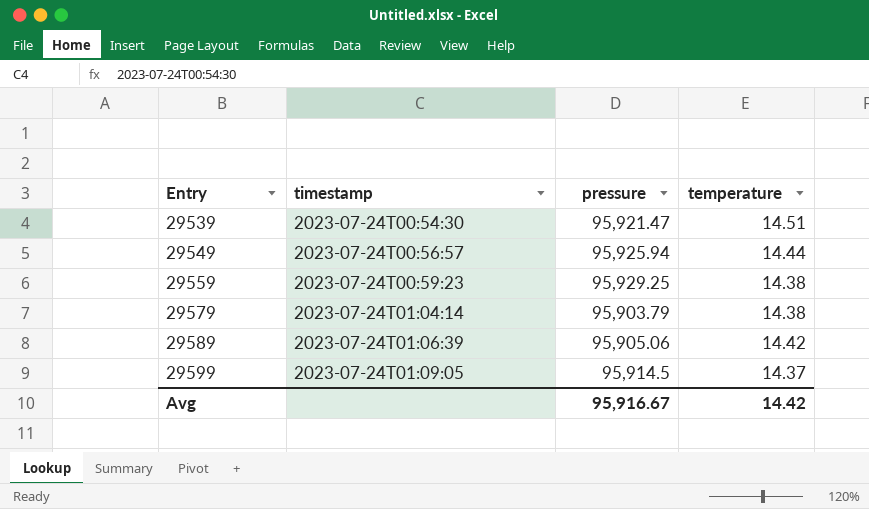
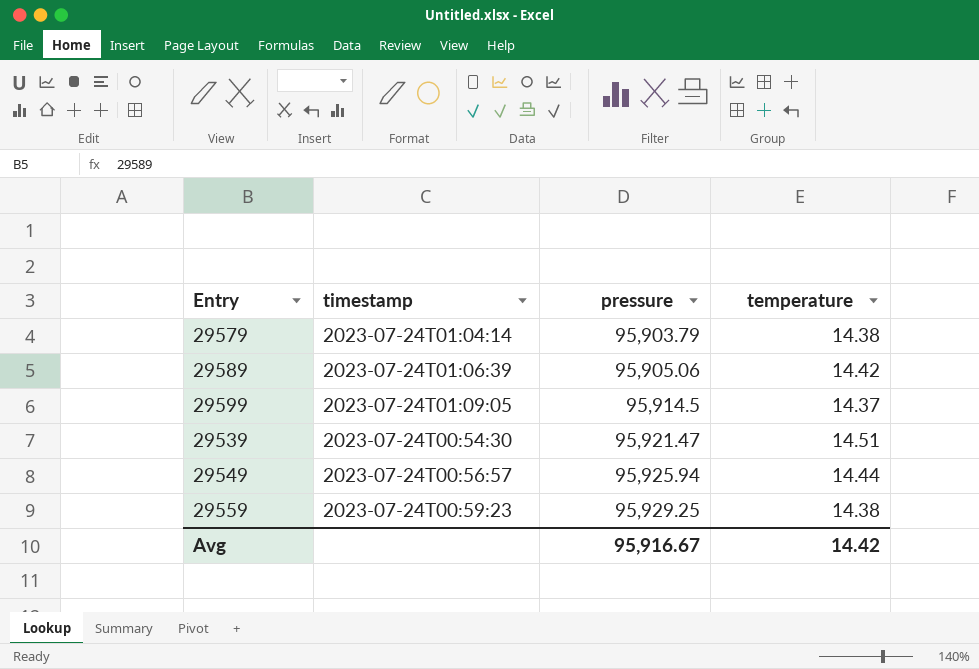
row order: Entry ascending -> pressure ascending

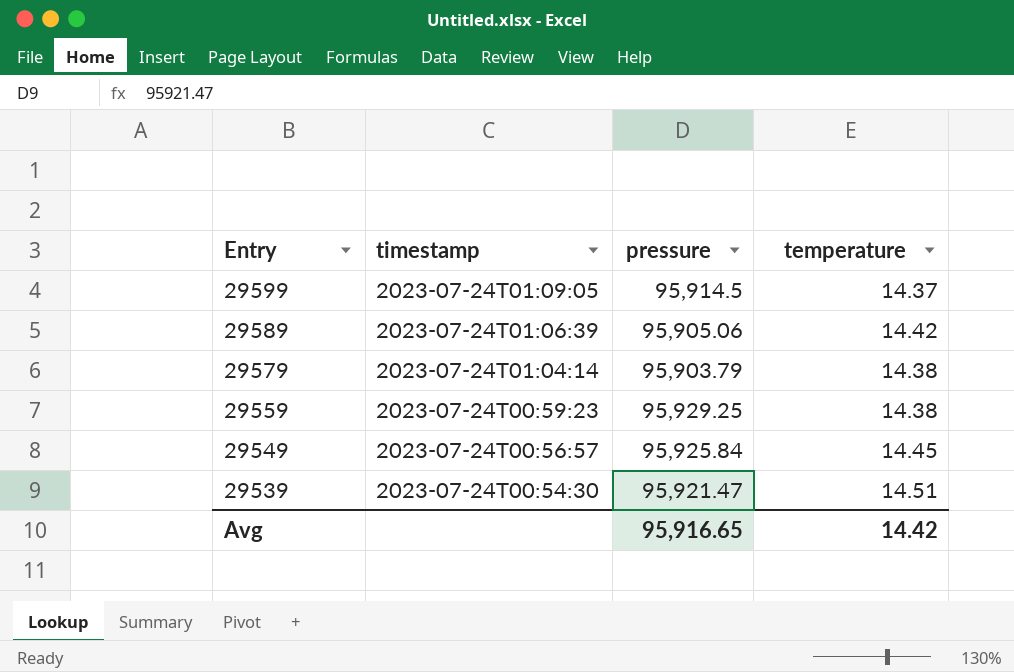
row order: pressure ascending -> Entry descending
29549 | pressure: 95,925.94 -> 95,925.84
29549 | temperature: 14.44 -> 14.45
Avg | pressure: 95,916.67 -> 95,916.65

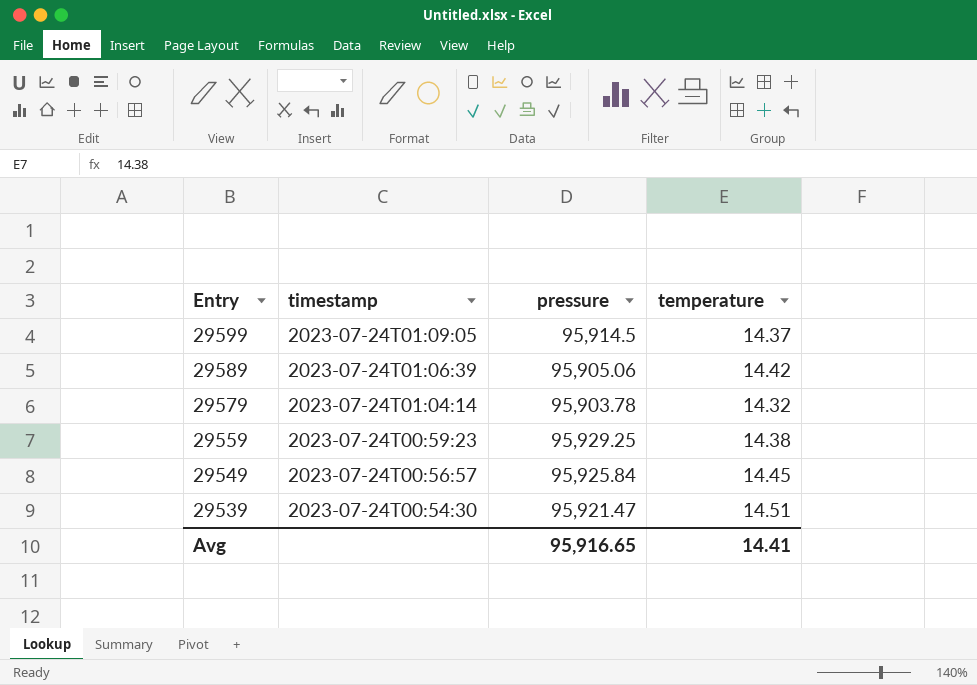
29579 | pressure: 95,903.79 -> 95,903.78
29579 | temperature: 14.38 -> 14.32
Avg | temperature: 14.42 -> 14.41

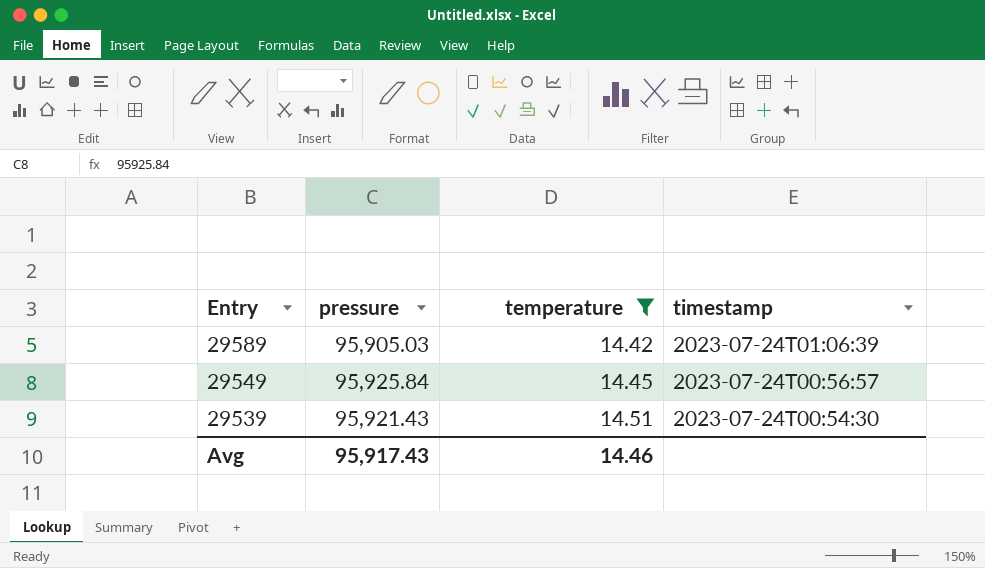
filter: none -> temperature >= 14.42
column timestamp | position: 2 -> 4
29589 | pressure: 95,905.06 -> 95,905.03
29539 | pressure: 95,921.47 -> 95,921.43
Avg | pressure: 95,916.65 -> 95,917.43
Avg | temperature: 14.41 -> 14.46

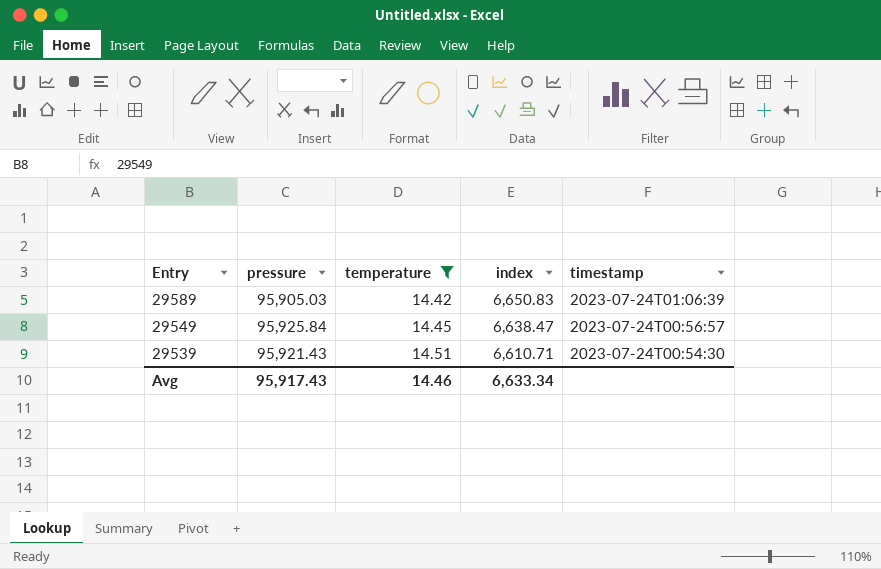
column index | formula: none -> [pressure] / [temperature]

